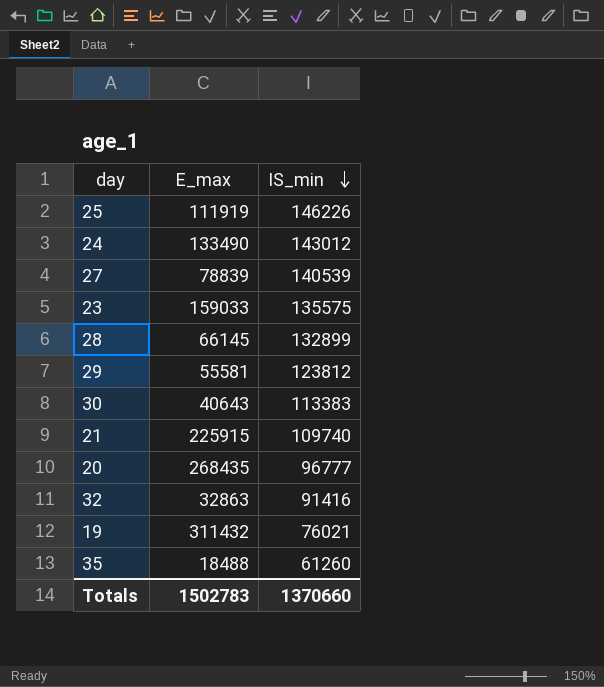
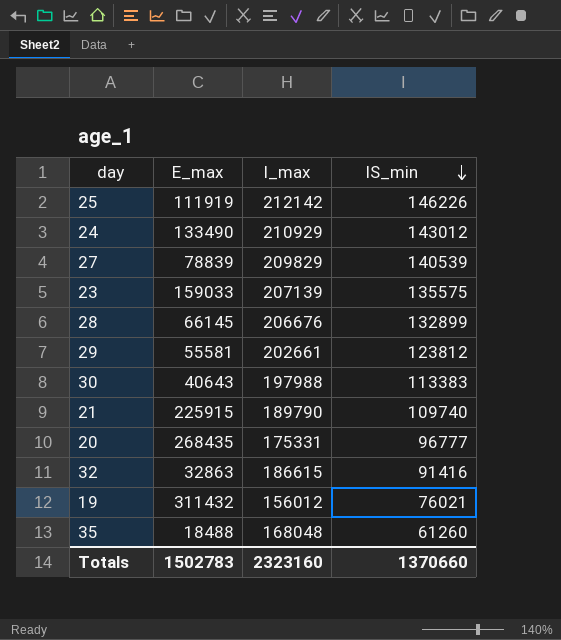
column I_max | position: none -> 3

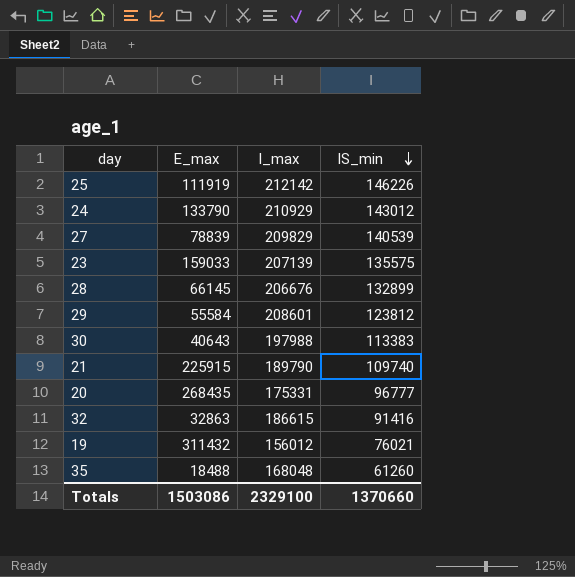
24 | E_max: 133490 -> 133790
29 | E_max: 55581 -> 55584
29 | I_max: 202661 -> 208601
Totals | E_max: 1502783 -> 1503086
Totals | I_max: 2323160 -> 2329100

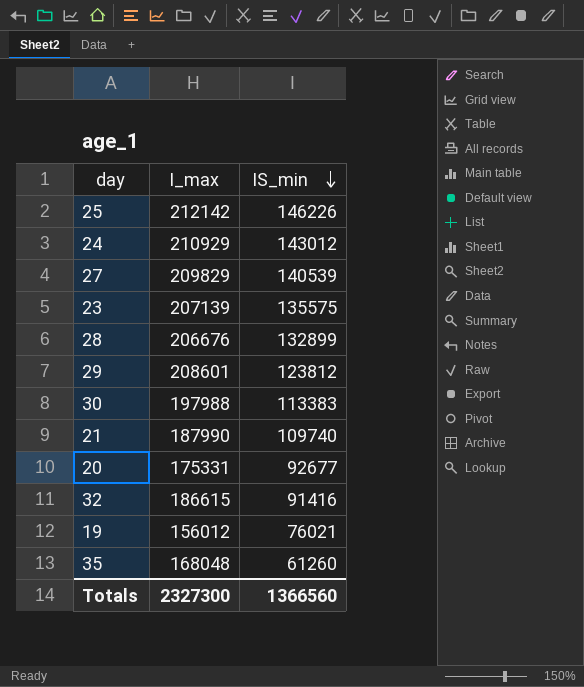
column E_max | position: 2 -> none
21 | I_max: 189790 -> 187990
20 | IS_min: 96777 -> 92677
Totals | I_max: 2329100 -> 2327300
Totals | IS_min: 1370660 -> 1366560

